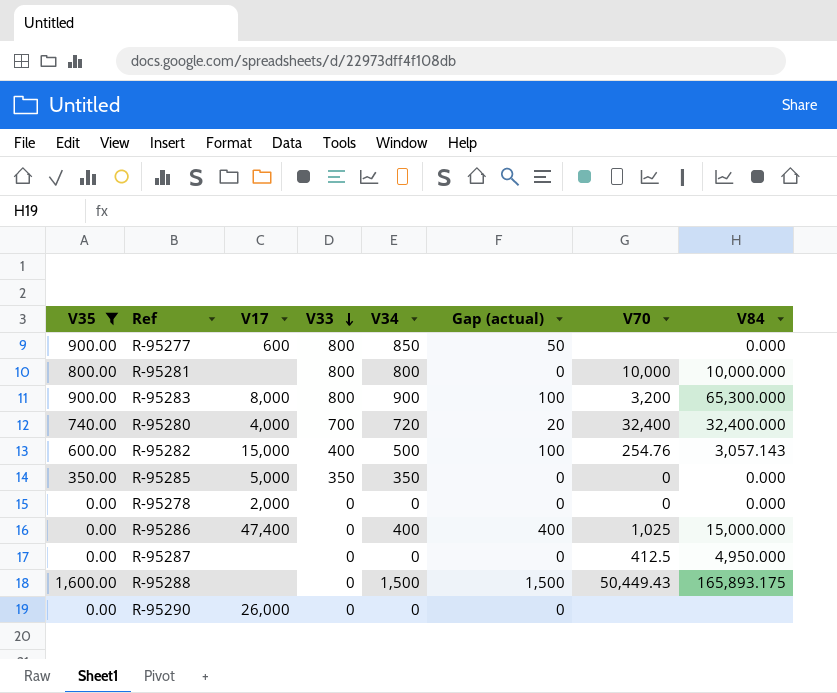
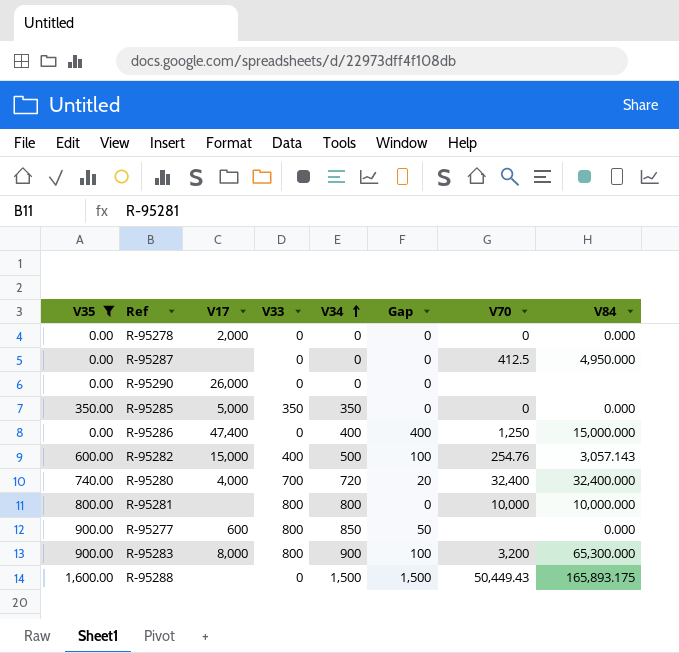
row order: V33 descending -> V34 ascending
column name: Gap (actual) -> Gap
R-95286 | V70: 1,025 -> 1,250

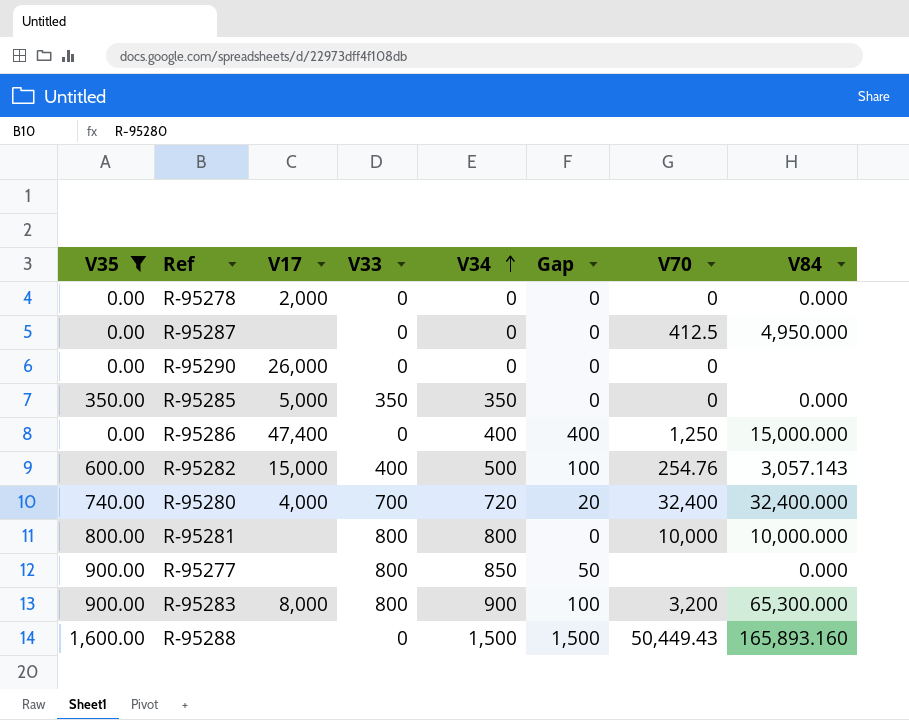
R-95290 | V70: none -> 0
R-95277 | V17: 600 -> none
R-95288 | V84: 165,893.175 -> 165,893.160

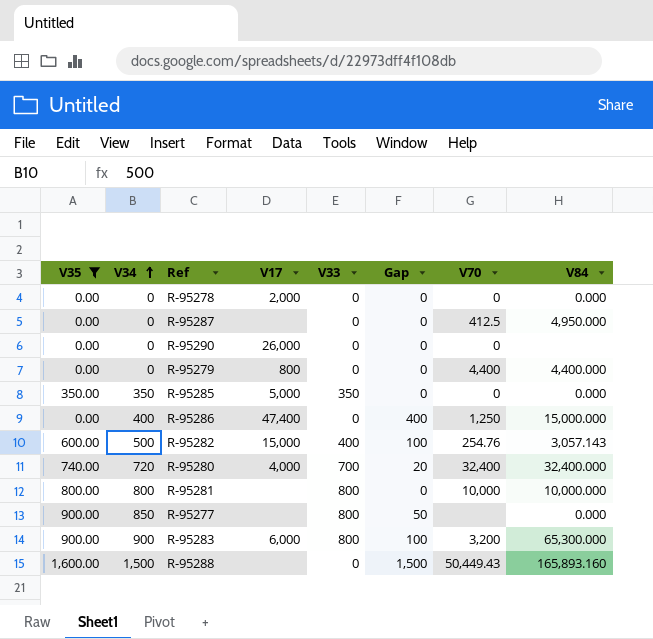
column V34 | position: 5 -> 2
row R-95279: none -> 0.00 | 0 | 800 | 0 | 0 | 4,400 | 4,400.000
R-95283 | V17: 8,000 -> 6,000

